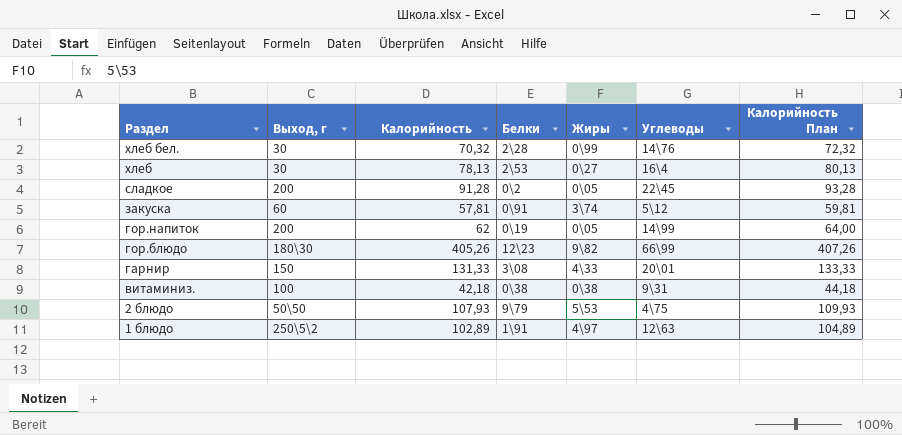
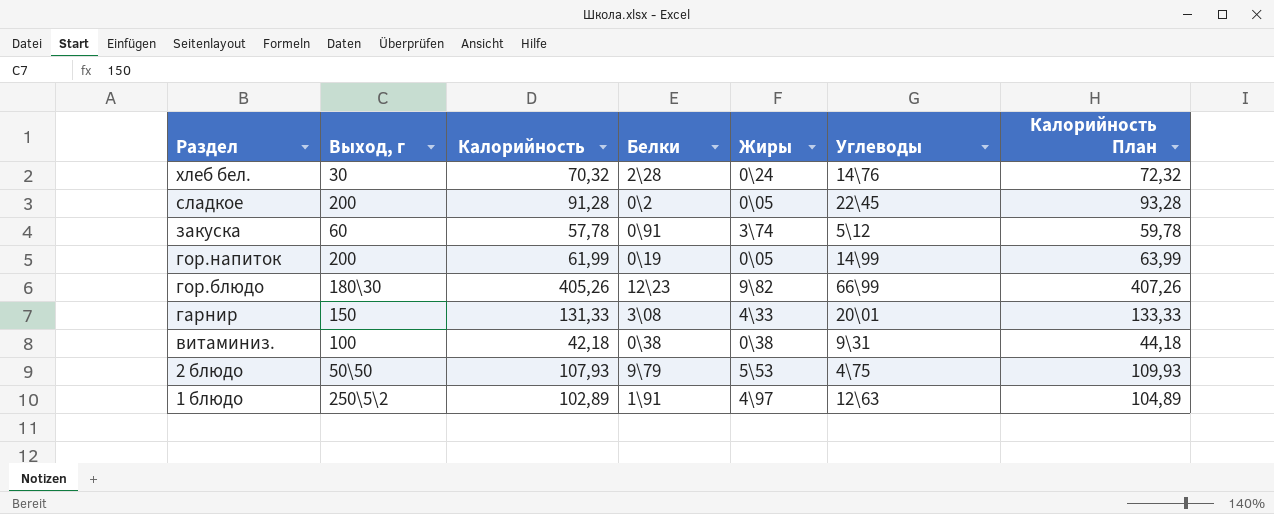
row хлеб: 30 | 78,13 | 2\53 | 0\27 | 16\4 | 80,13 -> none
хлеб бел. | Жиры: 0\99 -> 0\24
закуска | Калорийность: 57,81 -> 57,78
закуска | Калорийность План: 59,81 -> 59,78
гор.напиток | Калорийность: 62 -> 61,99
гор.напиток | Калорийность План: 64,00 -> 63,99

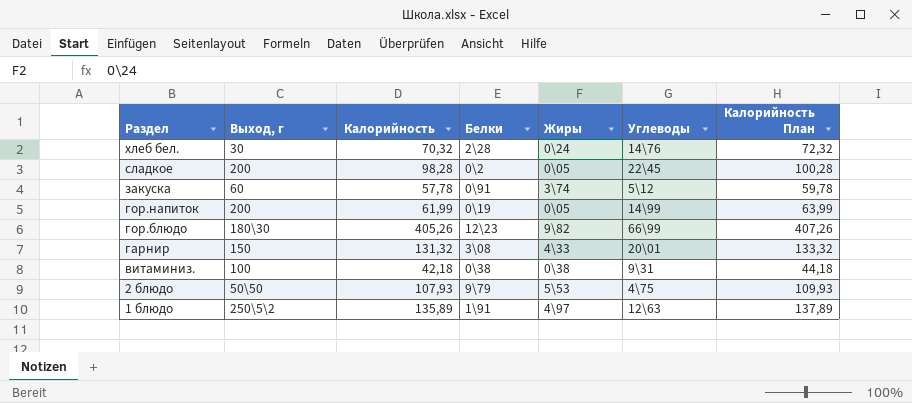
сладкое | Калорийность: 91,28 -> 98,28
сладкое | Калорийность План: 93,28 -> 100,28
гарнир | Калорийность: 131,33 -> 131,32
гарнир | Калорийность План: 133,33 -> 133,32
1 блюдо | Калорийность: 102,89 -> 135,89
1 блюдо | Калорийность План: 104,89 -> 137,89

